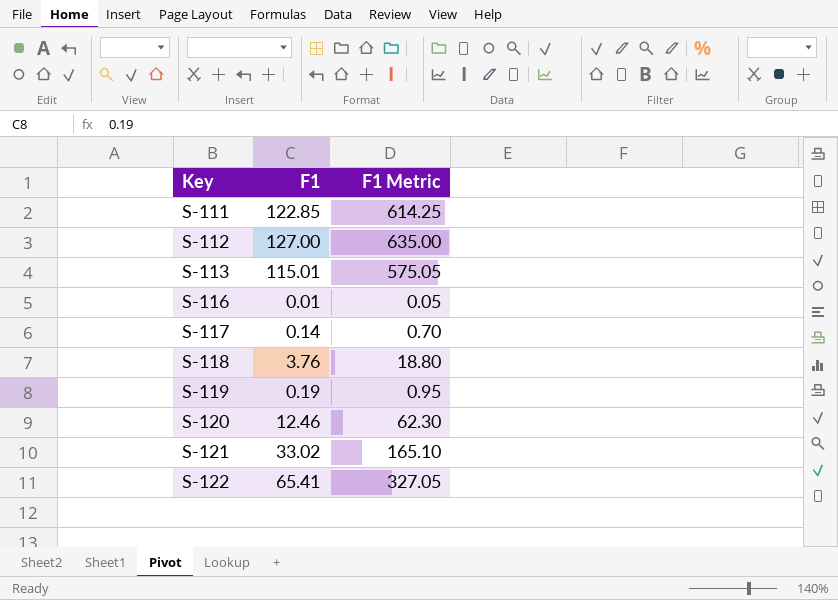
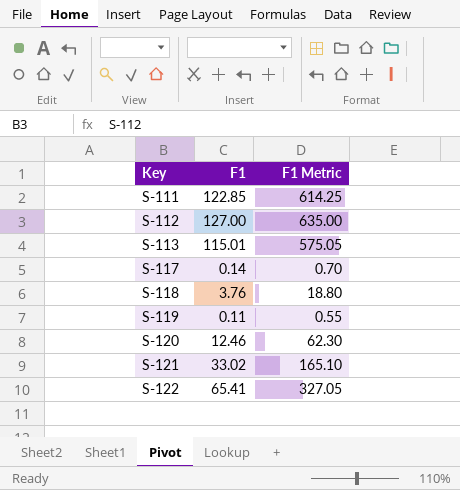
row S-116: 0.01 | 0.05 -> none
S-119 | F1: 0.19 -> 0.11
S-119 | F1 Metric: 0.95 -> 0.55

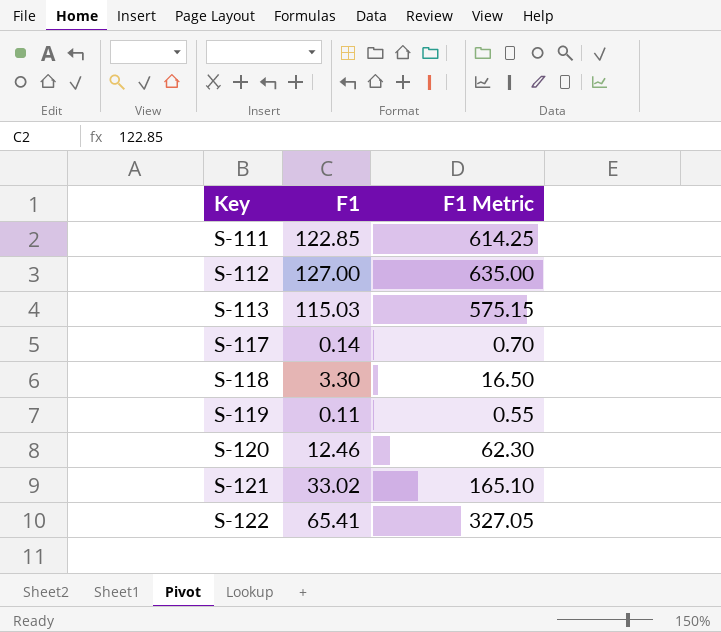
S-113 | F1: 115.01 -> 115.03
S-113 | F1 Metric: 575.05 -> 575.15
S-118 | F1: 3.76 -> 3.30
S-118 | F1 Metric: 18.80 -> 16.50

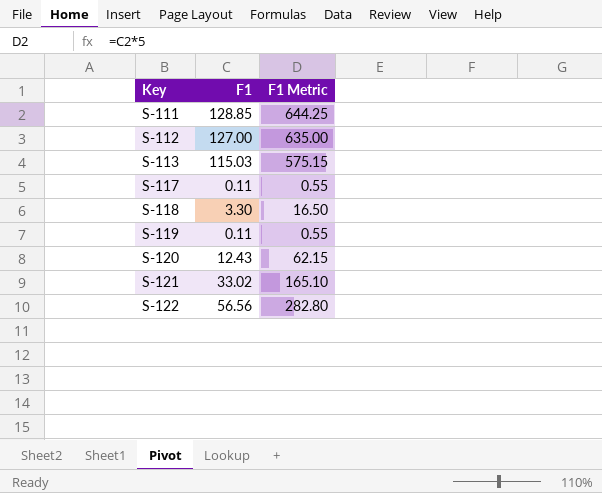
S-111 | F1: 122.85 -> 128.85
S-111 | F1 Metric: 614.25 -> 644.25
S-117 | F1: 0.14 -> 0.11
S-117 | F1 Metric: 0.70 -> 0.55
S-120 | F1: 12.46 -> 12.43
S-120 | F1 Metric: 62.30 -> 62.15
S-122 | F1: 65.41 -> 56.56
S-122 | F1 Metric: 327.05 -> 282.80

